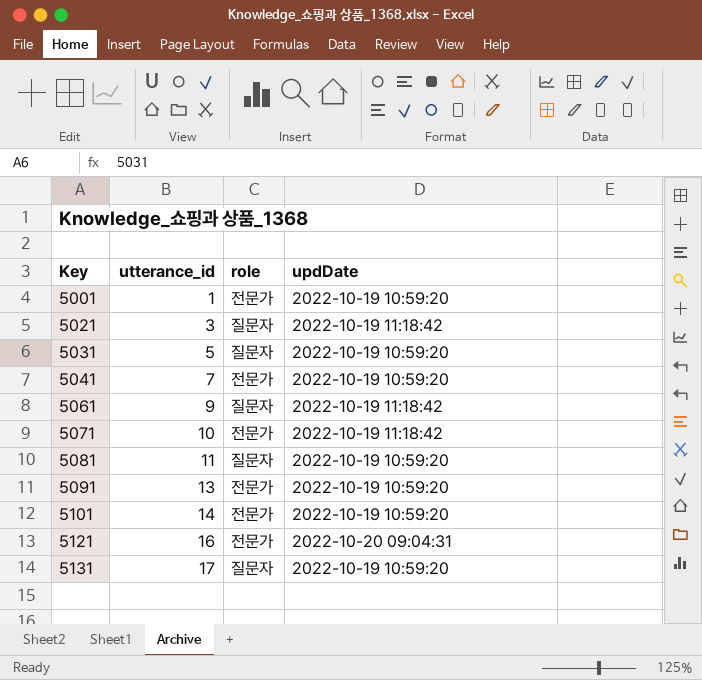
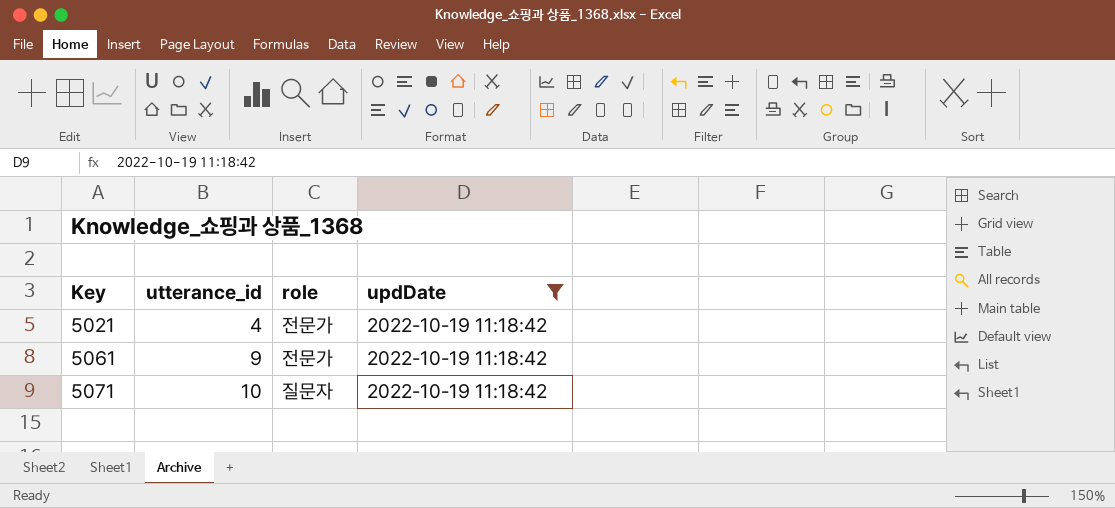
filter: none -> updDate = 2022-10-19 11:18:42
5021 | utterance_id: 3 -> 4
5021 | role: 질문자 -> 전문가
5061 | role: 질문자 -> 전문가
5071 | role: 전문가 -> 질문자

